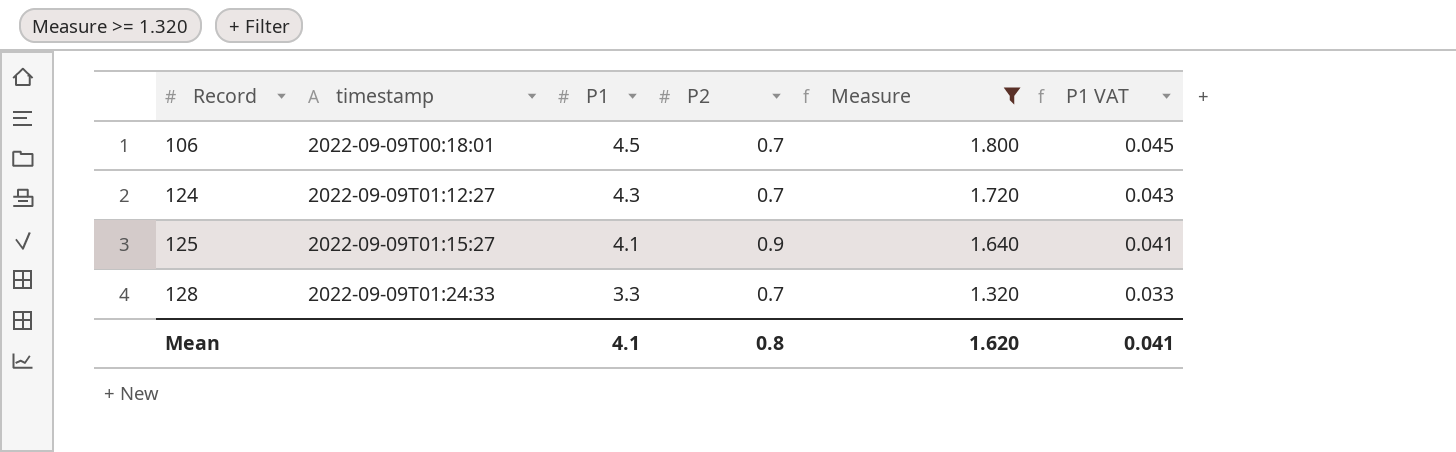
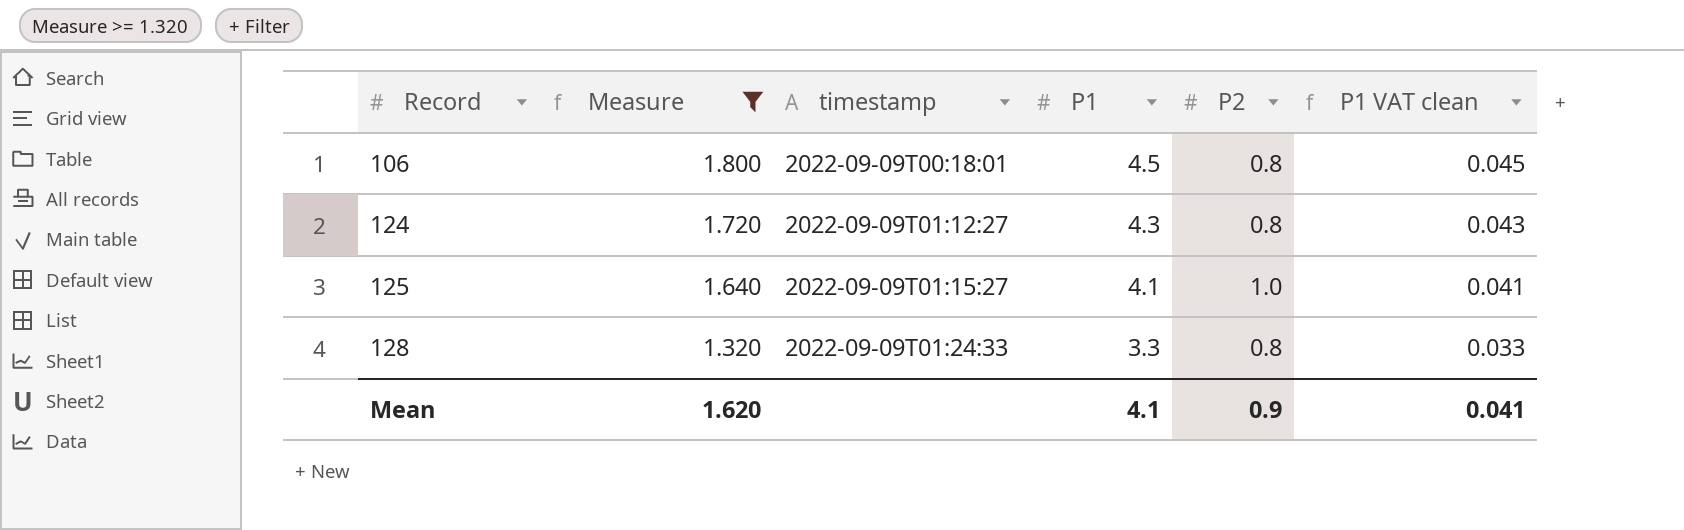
column Measure | position: 5 -> 2
column name: P1 VAT -> P1 VAT clean
106 | P2: 0.7 -> 0.8
124 | P2: 0.7 -> 0.8
125 | P2: 0.9 -> 1.0
128 | P2: 0.7 -> 0.8
Mean | P2: 0.8 -> 0.9

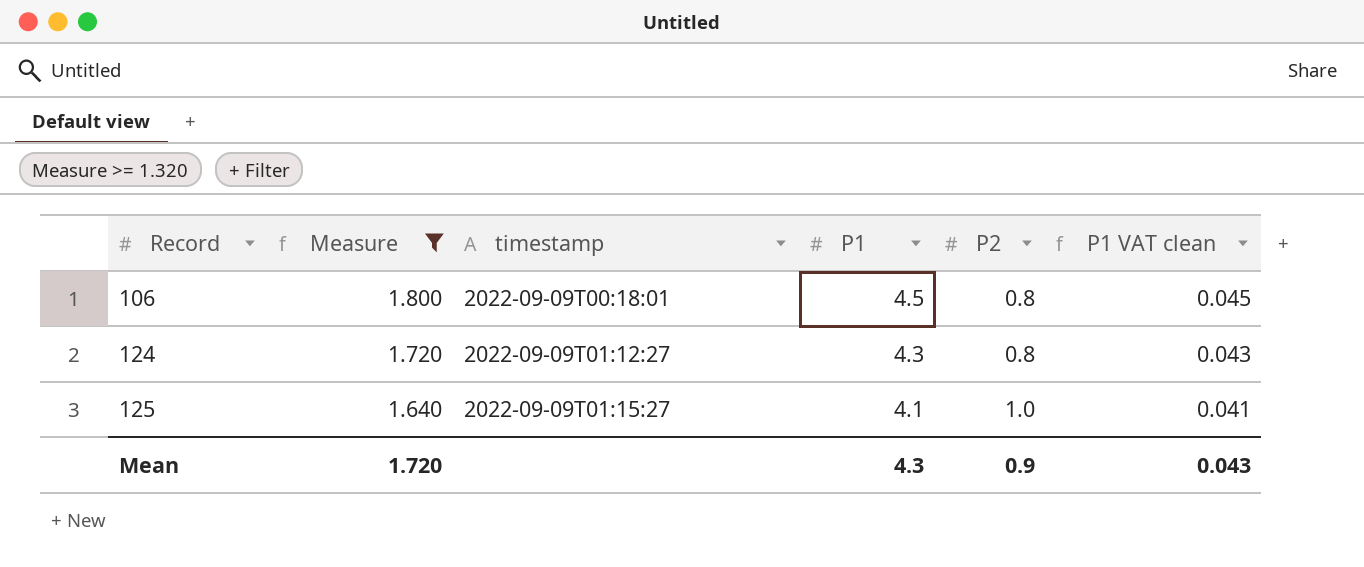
row 128: 1.320 | 2022-09-09T01:24:33 | 3.3 | 0.8 | 0.033 -> none
Mean | Measure: 1.620 -> 1.720
Mean | P1: 4.1 -> 4.3
Mean | P1 VAT clean: 0.041 -> 0.043

